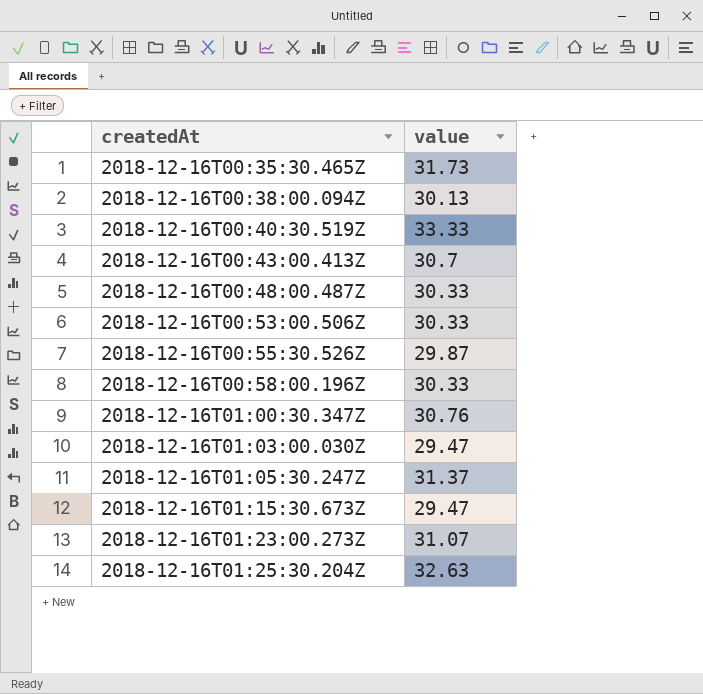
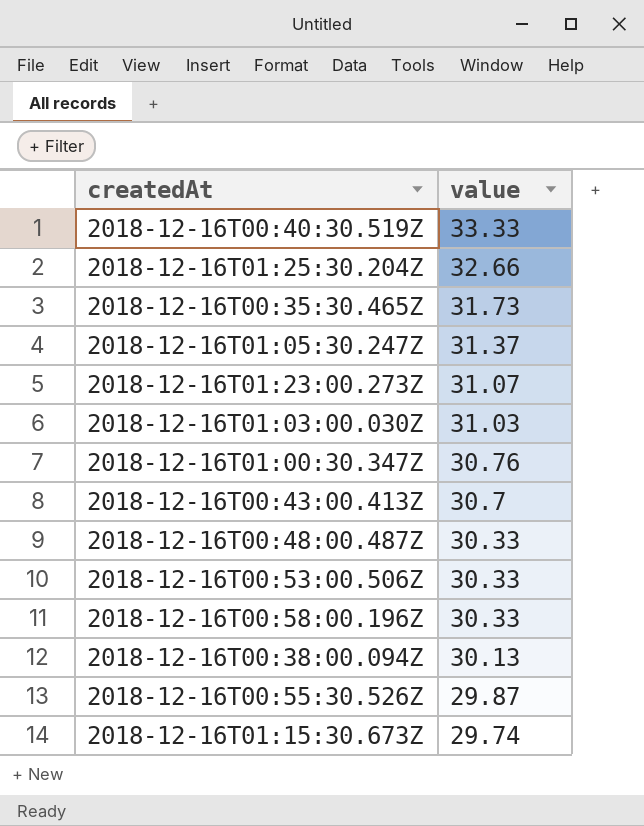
row order: createdAt ascending -> value descending
2018-12-16T01:25:30.204Z | value: 32.63 -> 32.66
2018-12-16T01:03:00.030Z | value: 29.47 -> 31.03
2018-12-16T01:15:30.673Z | value: 29.47 -> 29.74

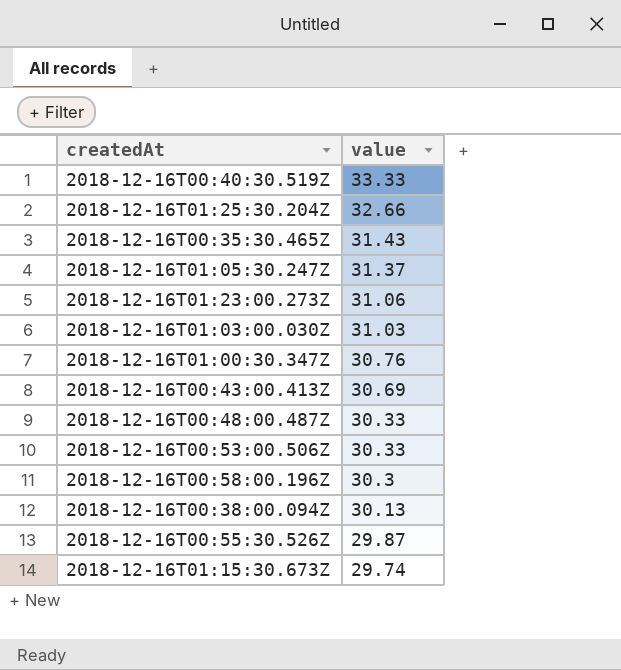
2018-12-16T00:35:30.465Z | value: 31.73 -> 31.43
2018-12-16T01:23:00.273Z | value: 31.07 -> 31.06
2018-12-16T00:43:00.413Z | value: 30.7 -> 30.69
2018-12-16T00:58:00.196Z | value: 30.33 -> 30.3

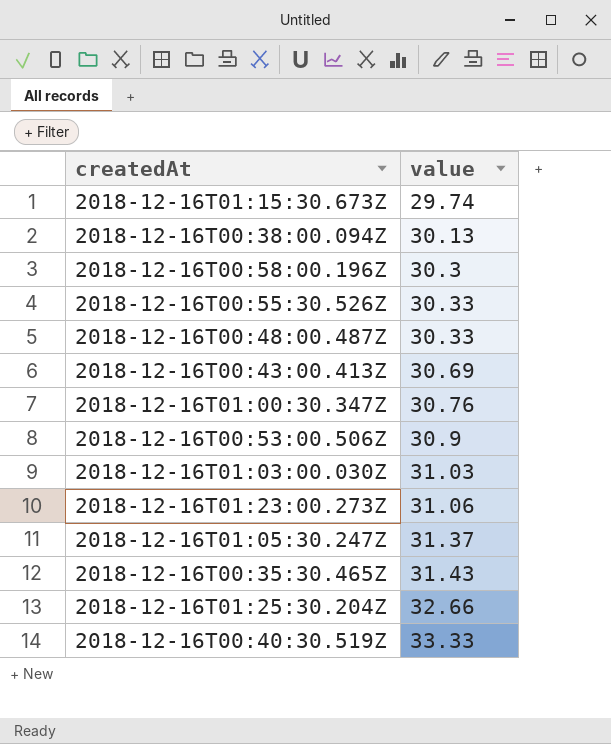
row order: value descending -> value ascending
2018-12-16T00:55:30.526Z | value: 29.87 -> 30.33
2018-12-16T00:53:00.506Z | value: 30.33 -> 30.9

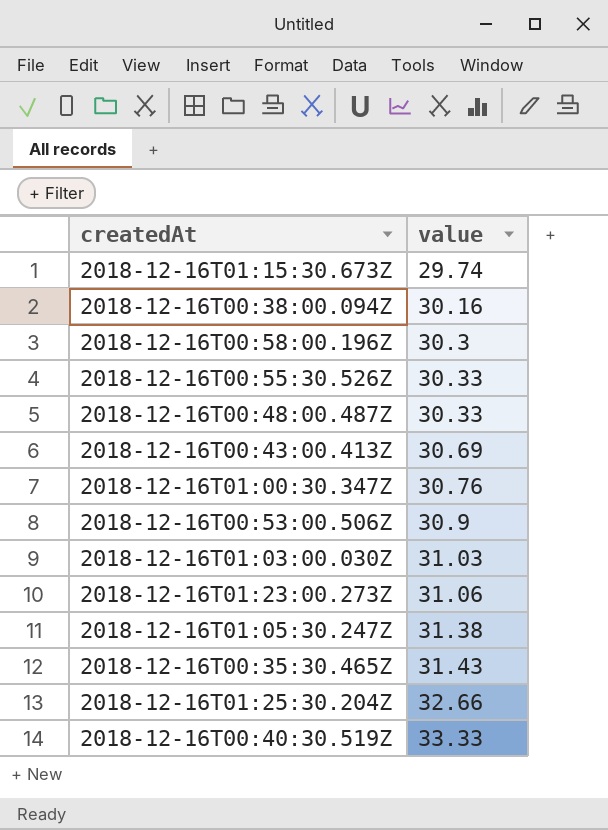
2018-12-16T00:38:00.094Z | value: 30.13 -> 30.16
2018-12-16T01:05:30.247Z | value: 31.37 -> 31.38

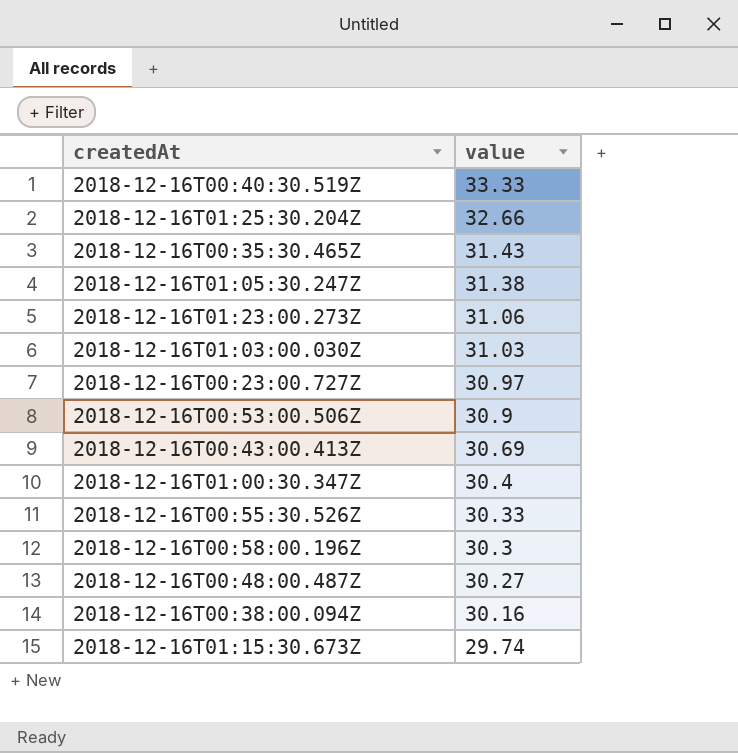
row order: value ascending -> value descending
row 2018-12-16T00:23:00.727Z: none -> 30.97
2018-12-16T01:00:30.347Z | value: 30.76 -> 30.4
2018-12-16T00:48:00.487Z | value: 30.33 -> 30.27

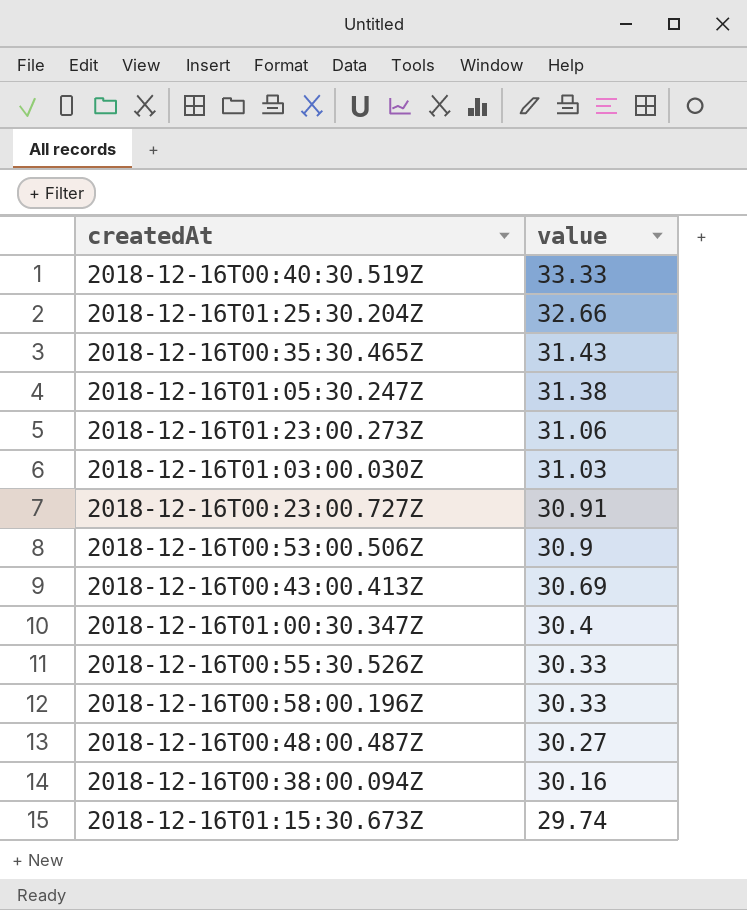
2018-12-16T00:23:00.727Z | value: 30.97 -> 30.91
2018-12-16T00:58:00.196Z | value: 30.3 -> 30.33

